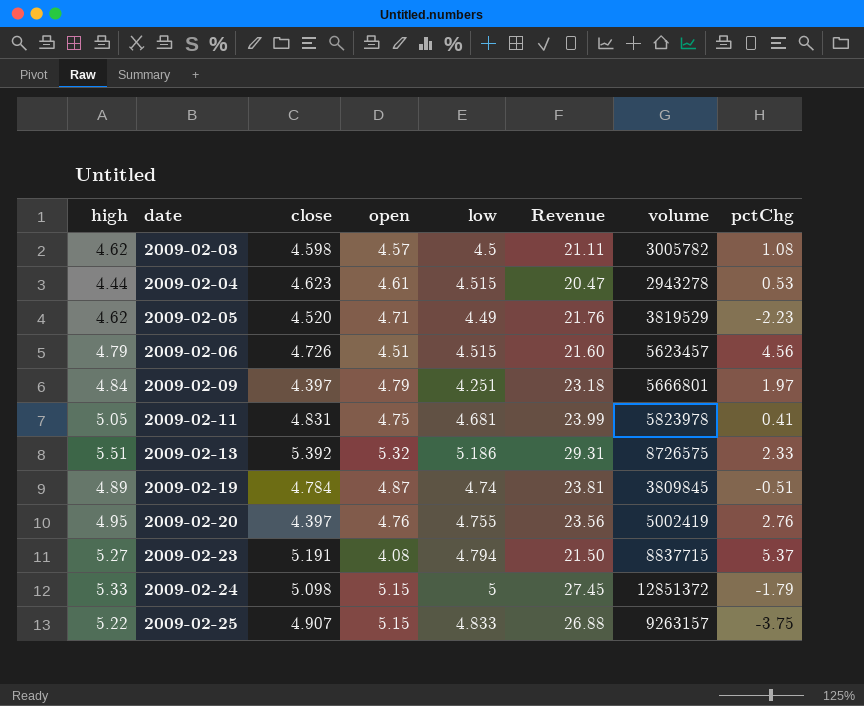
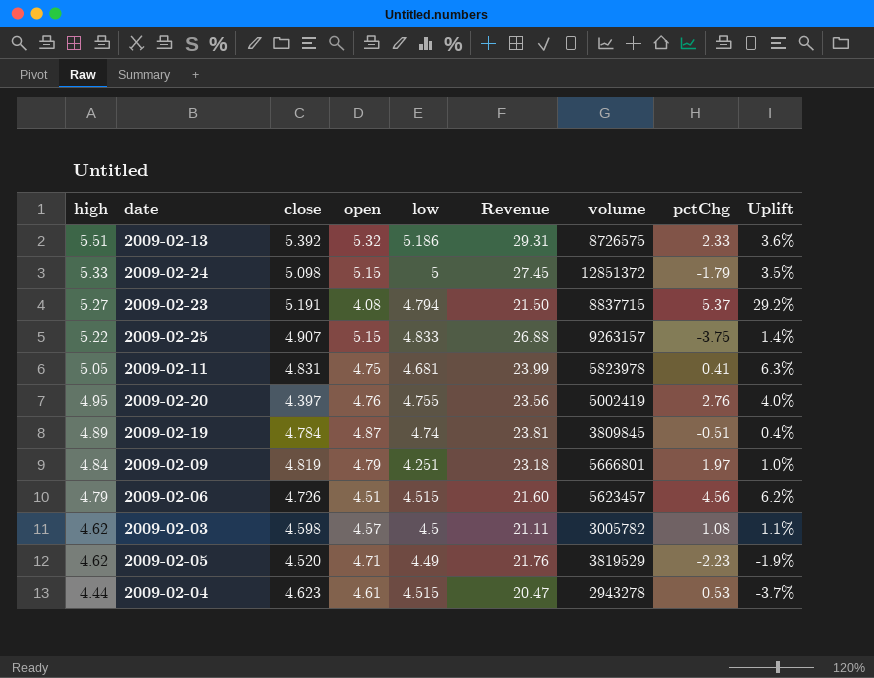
row order: date ascending -> high descending
column Uplift | formula: none -> ([high] - [open]) / [open]
2009-02-09 | close: 4.397 -> 4.819

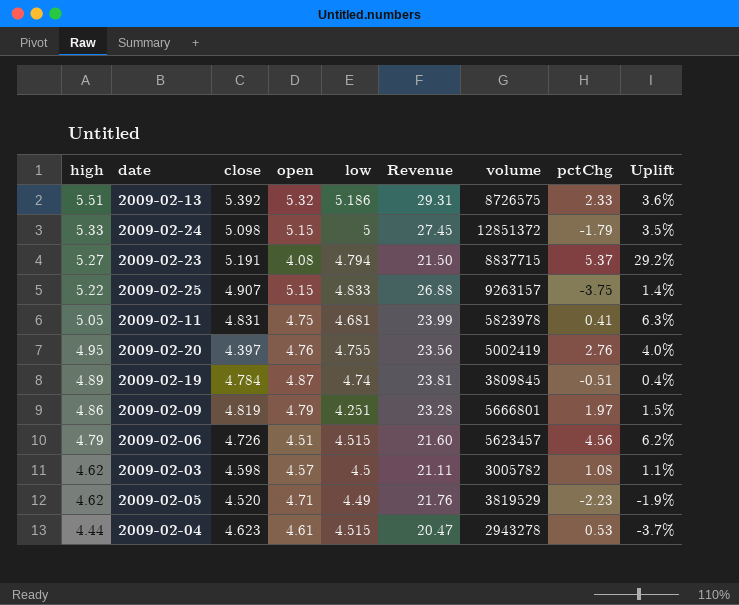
2009-02-09 | high: 4.84 -> 4.86
2009-02-09 | Revenue: 23.18 -> 23.28
2009-02-09 | Uplift: 1.0% -> 1.5%

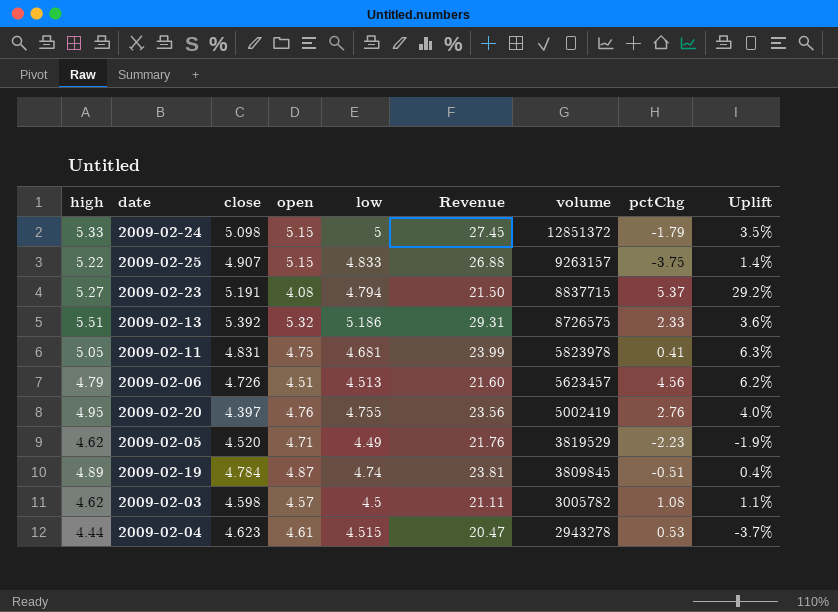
row order: high descending -> volume descending
row 2009-02-09: 4.86 | 4.819 | 4.79 | 4.251 | 23.28 | 5666801 | 1.97 | 1.5% -> none
2009-02-06 | low: 4.515 -> 4.513

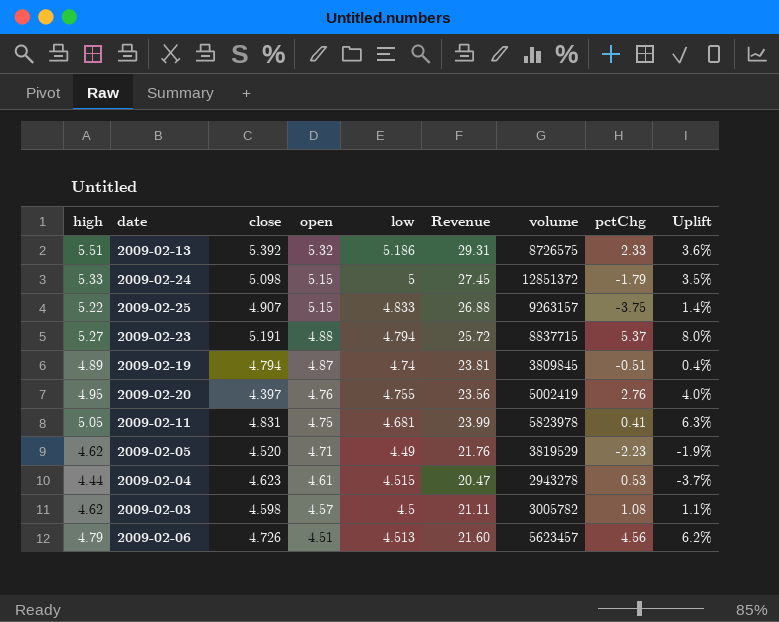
row order: volume descending -> open descending
2009-02-23 | open: 4.08 -> 4.88
2009-02-23 | Revenue: 21.50 -> 25.72
2009-02-23 | Uplift: 29.2% -> 8.0%
2009-02-19 | close: 4.784 -> 4.794

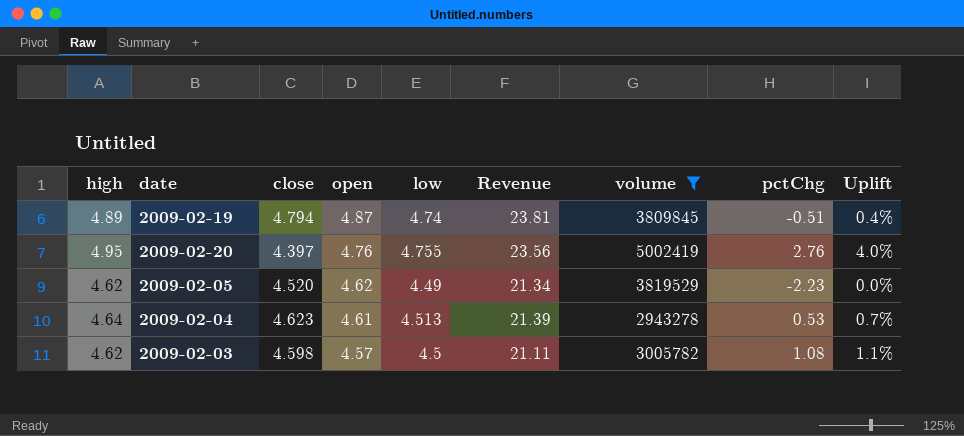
filter: none -> volume <= 5002419
2009-02-05 | open: 4.71 -> 4.62
2009-02-05 | Revenue: 21.76 -> 21.34
2009-02-05 | Uplift: -1.9% -> 0.0%
2009-02-04 | high: 4.44 -> 4.64
2009-02-04 | low: 4.515 -> 4.513
2009-02-04 | Revenue: 20.47 -> 21.39
2009-02-04 | Uplift: -3.7% -> 0.7%

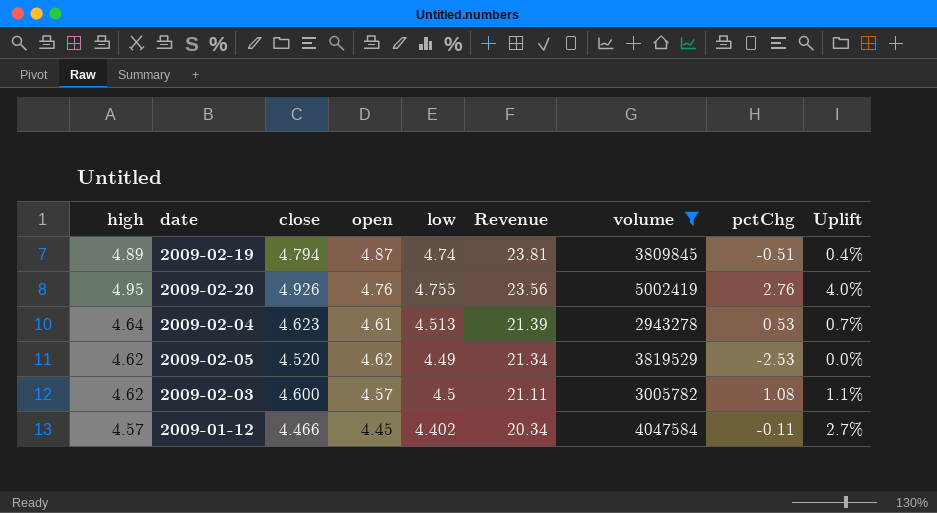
row order: open descending -> Revenue descending
2009-02-20 | close: 4.397 -> 4.926
2009-02-05 | pctChg: -2.23 -> -2.53
2009-02-03 | close: 4.598 -> 4.600
row 2009-01-12: none -> 4.57 | 4.466 | 4.45 | 4.402 | 20.34 | 4047584 | -0.11 | 2.7%

